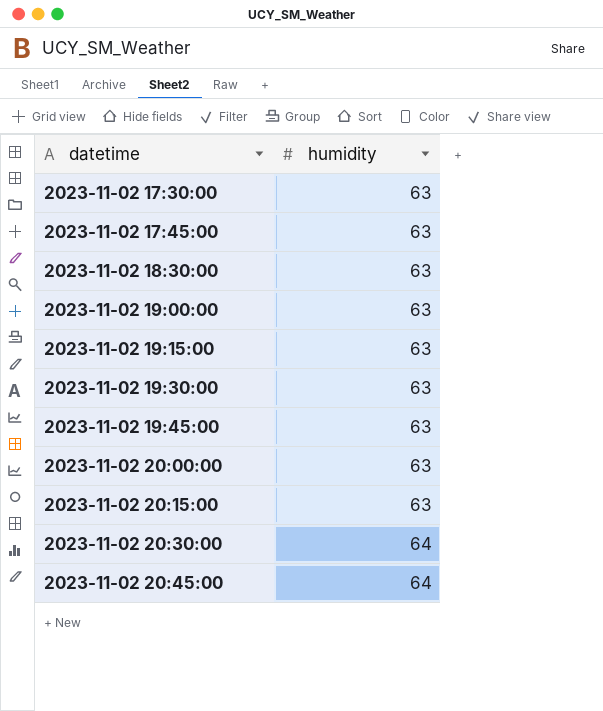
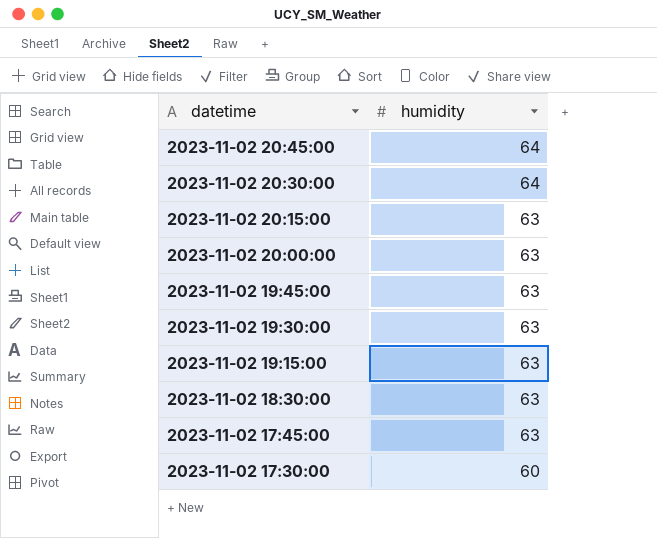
row order: datetime ascending -> datetime descending
row 2023-11-02 19:00:00: 63 -> none
2023-11-02 17:30:00 | humidity: 63 -> 60

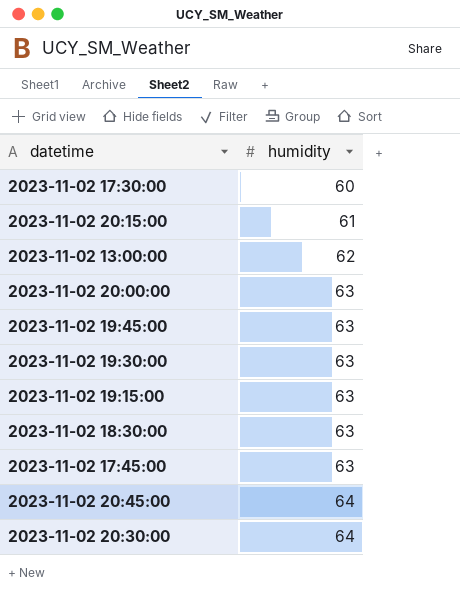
row order: datetime descending -> humidity ascending
2023-11-02 20:15:00 | humidity: 63 -> 61
row 2023-11-02 13:00:00: none -> 62

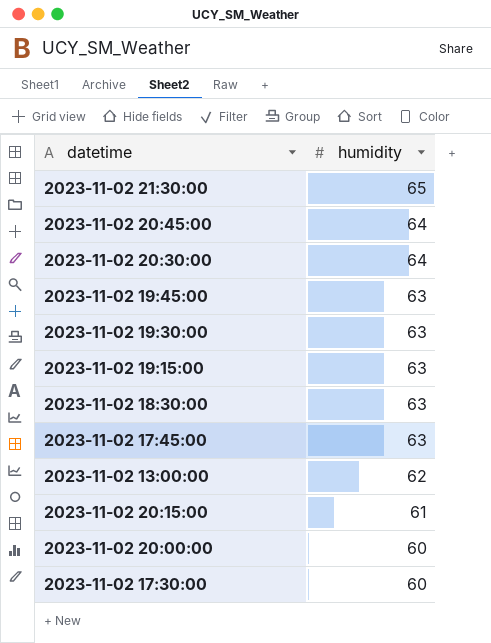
row order: humidity ascending -> humidity descending
row 2023-11-02 21:30:00: none -> 65
2023-11-02 20:00:00 | humidity: 63 -> 60

